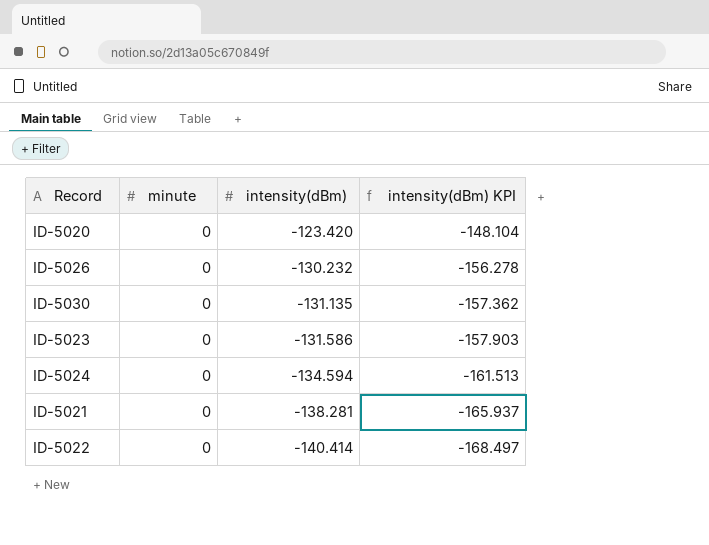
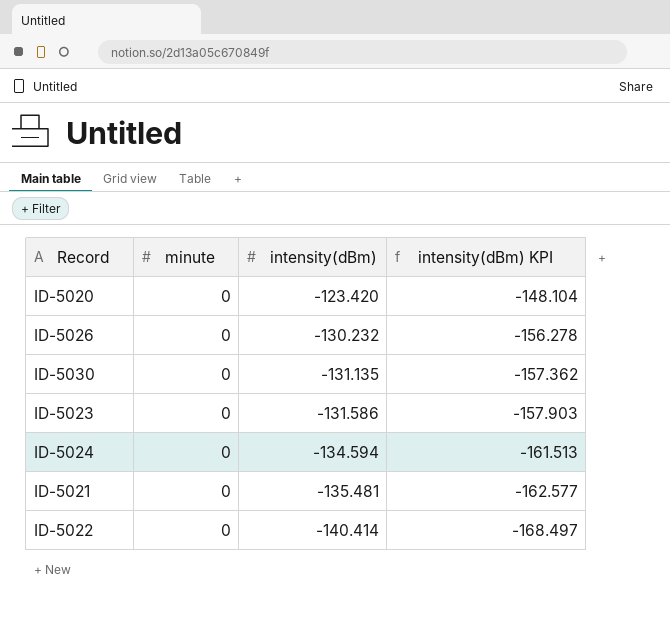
ID-5021 | intensity(dBm): -138.281 -> -135.481
ID-5021 | intensity(dBm) KPI: -165.937 -> -162.577

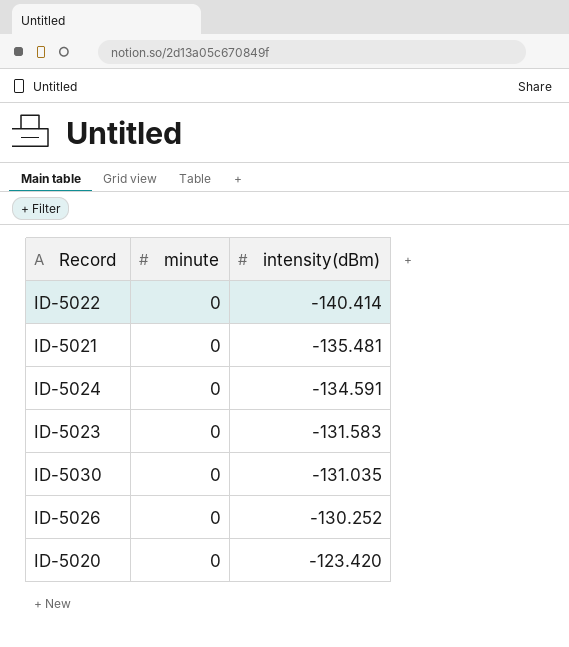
row order: intensity(dBm) descending -> intensity(dBm) ascending
column intensity(dBm) KPI | formula: [intensity(dBm)] * 1.2 -> none
ID-5024 | intensity(dBm): -134.594 -> -134.591
ID-5023 | intensity(dBm): -131.586 -> -131.583
ID-5030 | intensity(dBm): -131.135 -> -131.035
ID-5026 | intensity(dBm): -130.232 -> -130.252

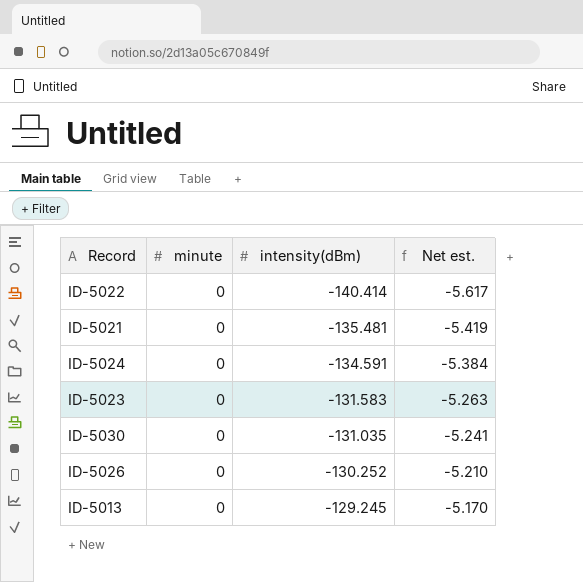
column Net est. | formula: none -> [intensity(dBm)] * 0.04
row ID-5020: 0 | -123.420 -> none
row ID-5013: none -> 0 | -129.245 | -5.170

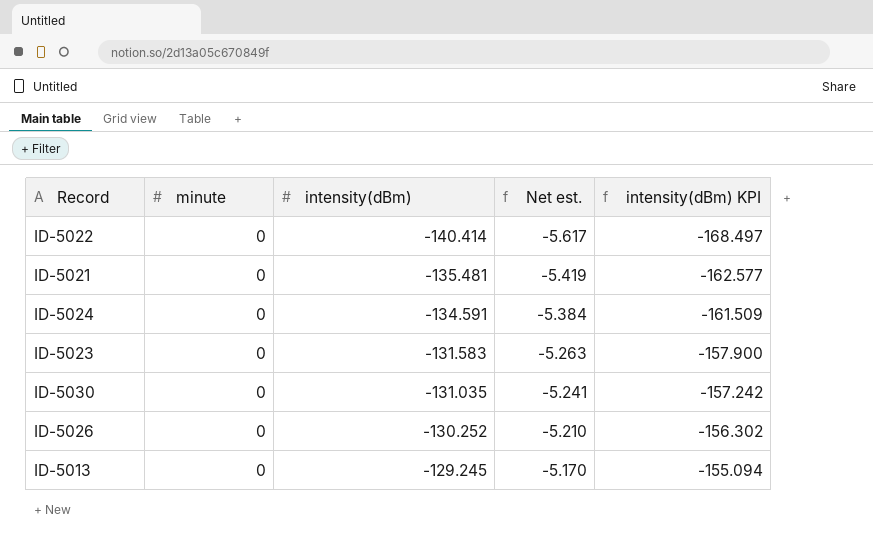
column intensity(dBm) KPI | formula: none -> [intensity(dBm)] * 1.2

